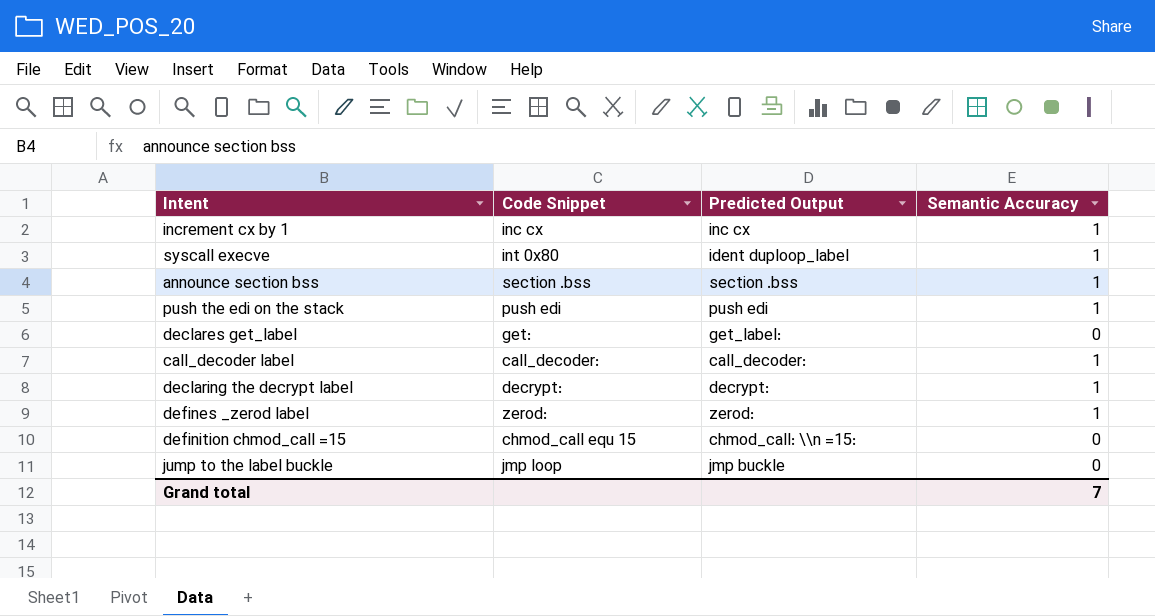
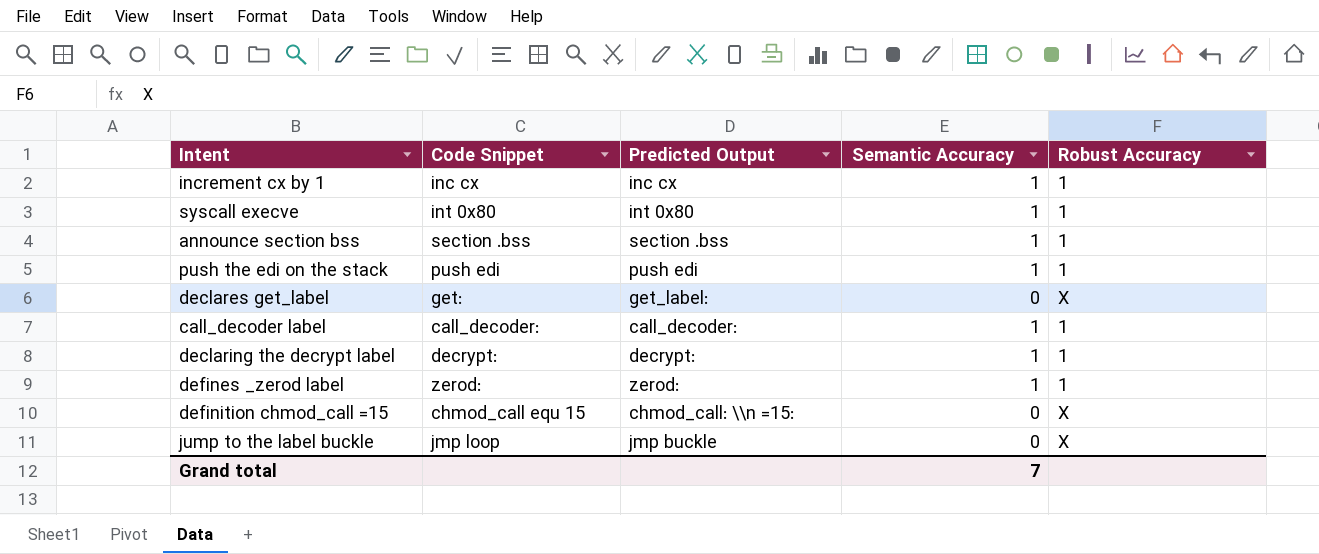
column Robust Accuracy | position: none -> 5
syscall execve | Predicted Output: ident duploop_label -> int 0x80

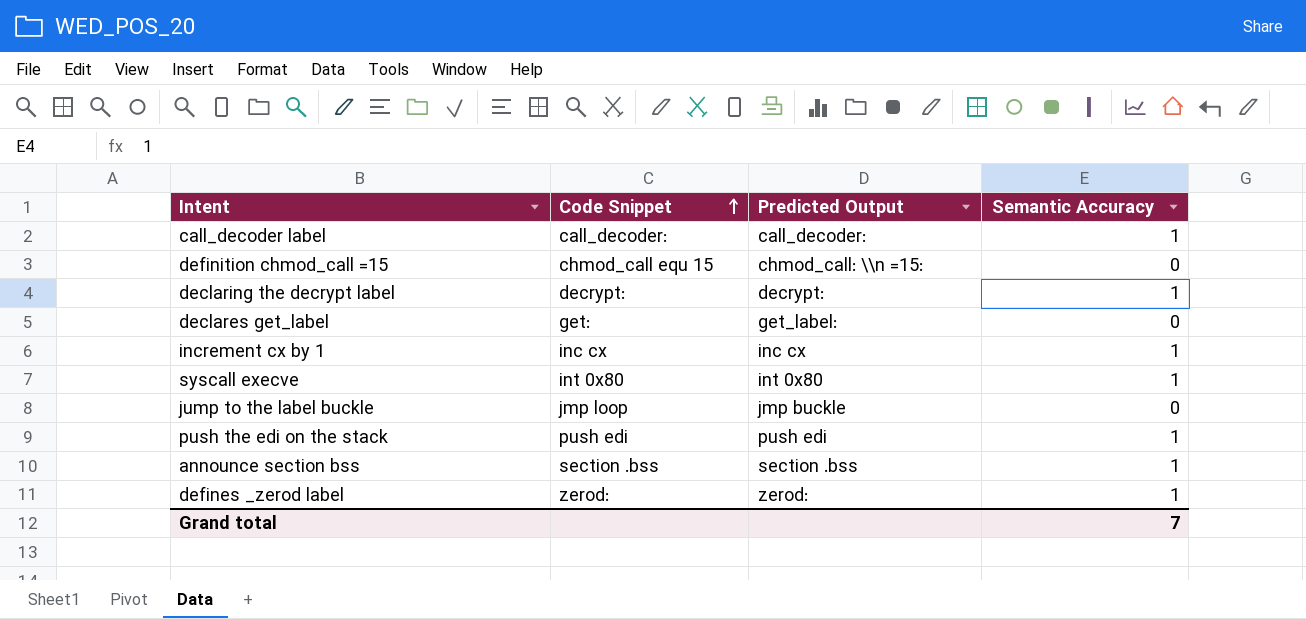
row order: none -> Code Snippet ascending
column Robust Accuracy | position: 5 -> none

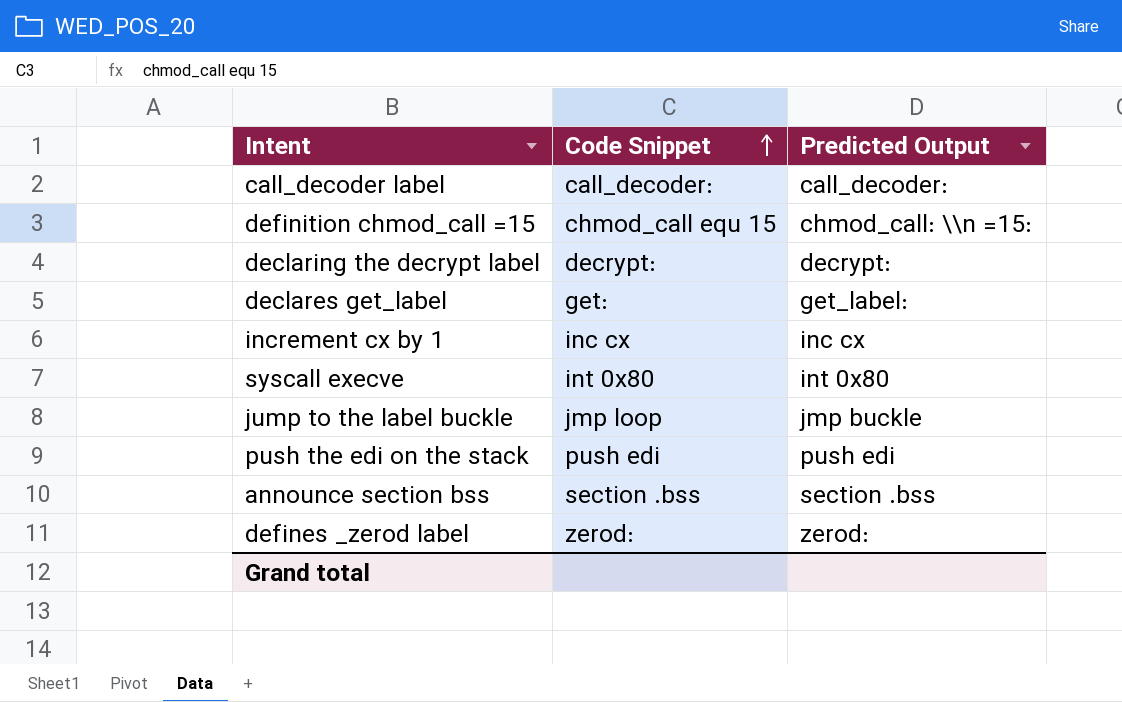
column Semantic Accuracy | position: 4 -> none

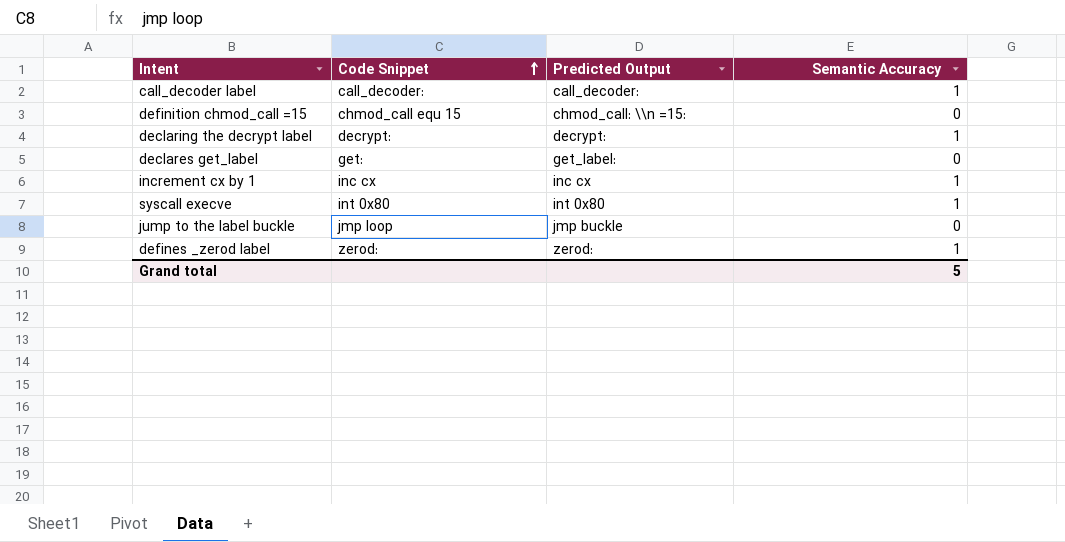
column Semantic Accuracy | position: none -> 4
row push the edi on the stack: push edi | push edi -> none
row announce section bss: section .bss | section .bss -> none

